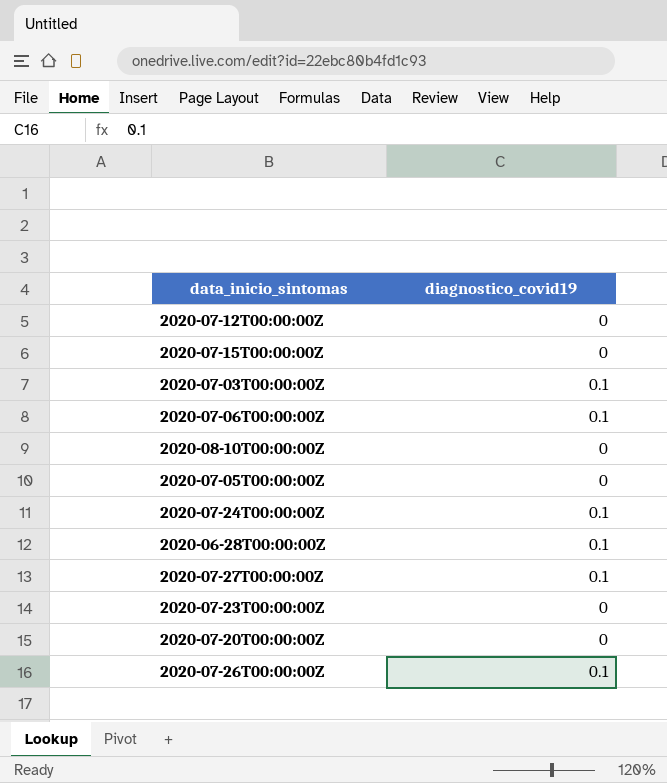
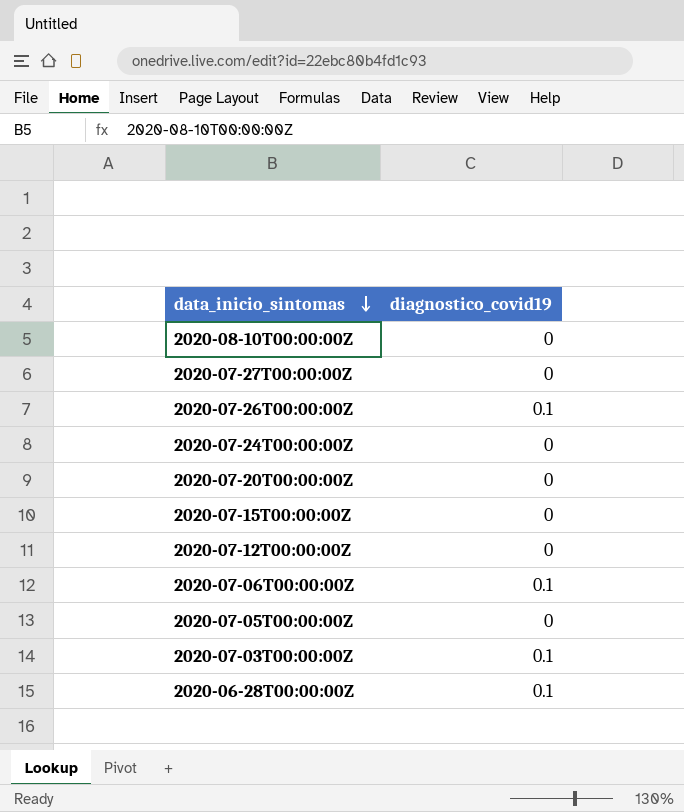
row order: none -> data_inicio_sintomas descending
row 2020-07-23T00:00:00Z: 0 -> none
2020-07-27T00:00:00Z | diagnostico_covid19: 0.1 -> 0
2020-07-24T00:00:00Z | diagnostico_covid19: 0.1 -> 0

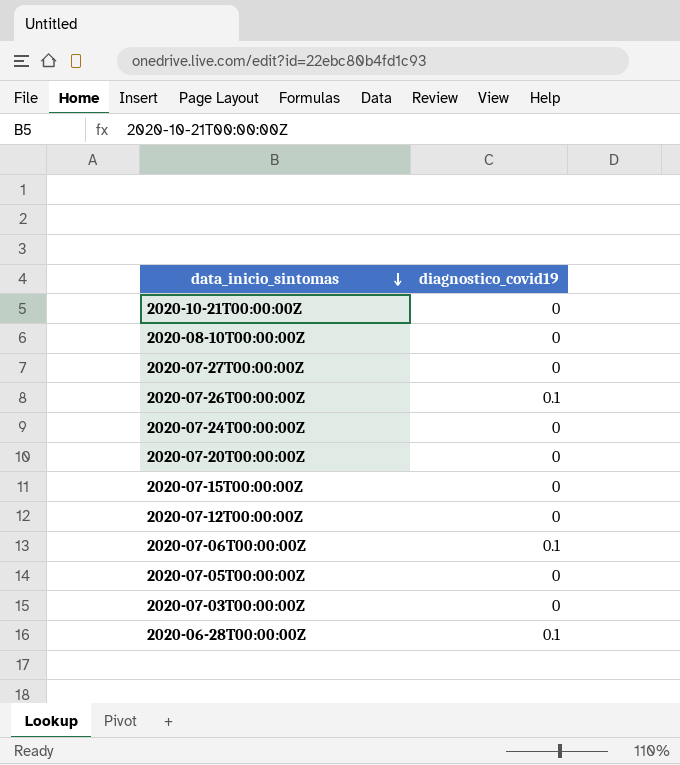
row 2020-10-21T00:00:00Z: none -> 0
2020-07-03T00:00:00Z | diagnostico_covid19: 0.1 -> 0

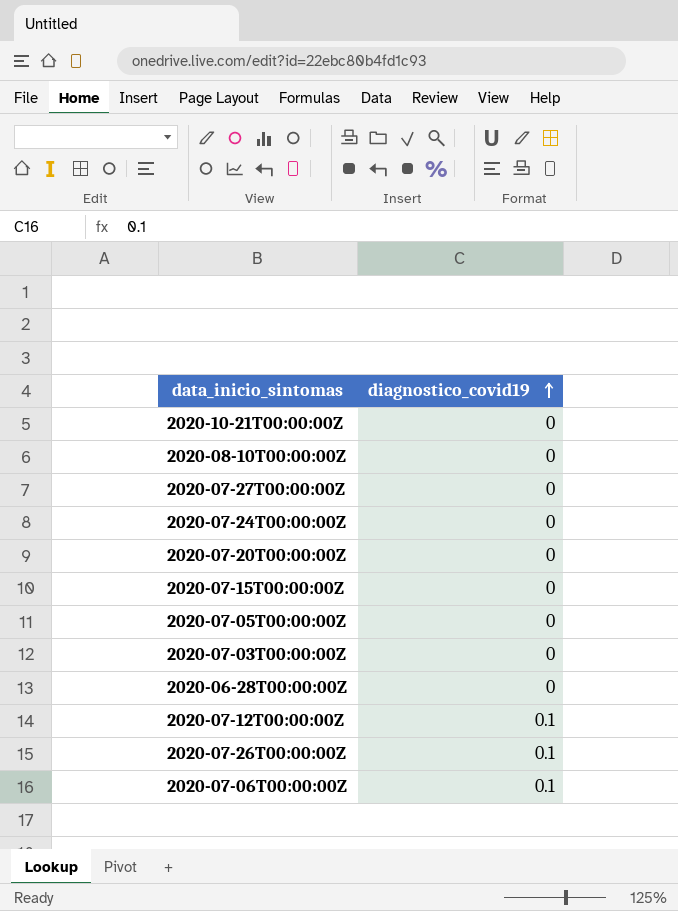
row order: data_inicio_sintomas descending -> diagnostico_covid19 ascending
2020-06-28T00:00:00Z | diagnostico_covid19: 0.1 -> 0
2020-07-12T00:00:00Z | diagnostico_covid19: 0 -> 0.1

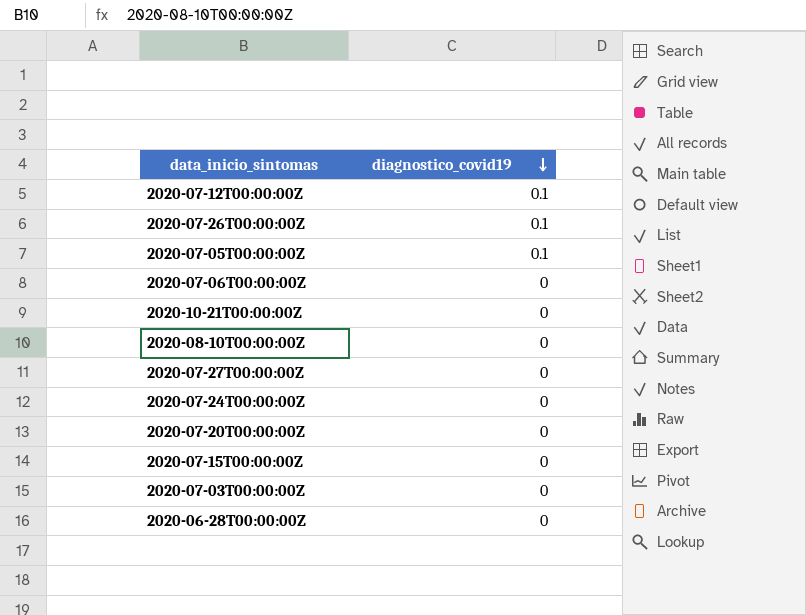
row order: diagnostico_covid19 ascending -> diagnostico_covid19 descending
2020-07-05T00:00:00Z | diagnostico_covid19: 0 -> 0.1
2020-07-06T00:00:00Z | diagnostico_covid19: 0.1 -> 0

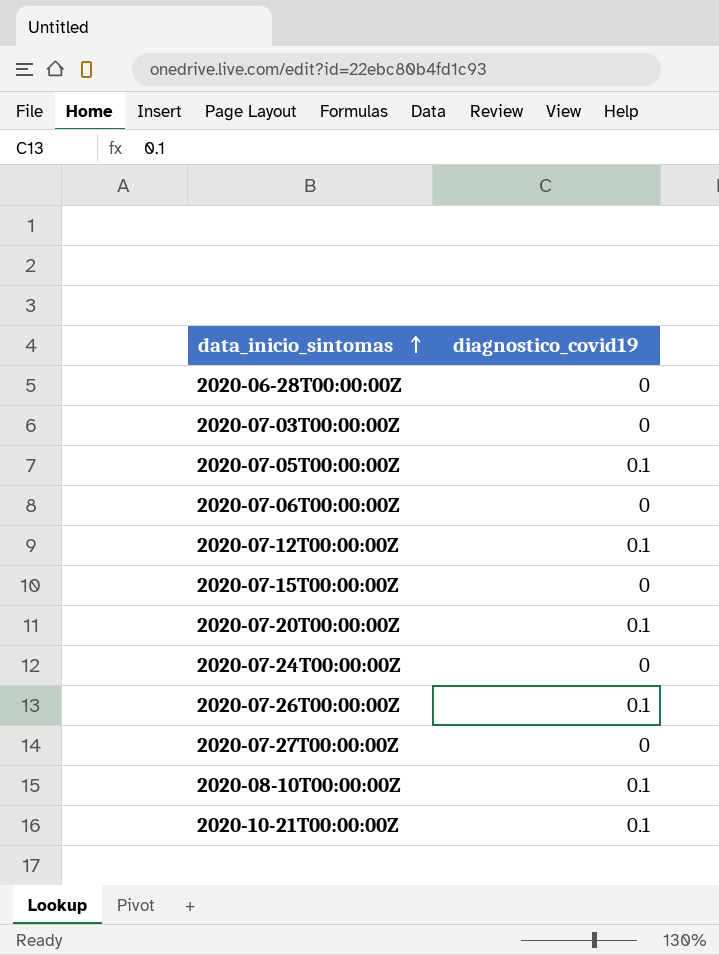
row order: diagnostico_covid19 descending -> data_inicio_sintomas ascending
2020-07-20T00:00:00Z | diagnostico_covid19: 0 -> 0.1
2020-08-10T00:00:00Z | diagnostico_covid19: 0 -> 0.1
2020-10-21T00:00:00Z | diagnostico_covid19: 0 -> 0.1

